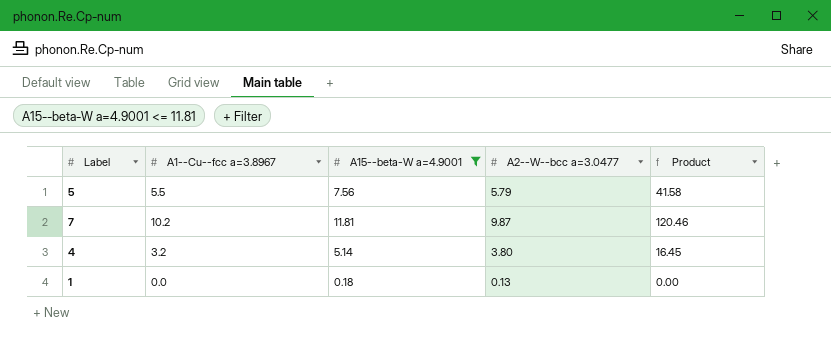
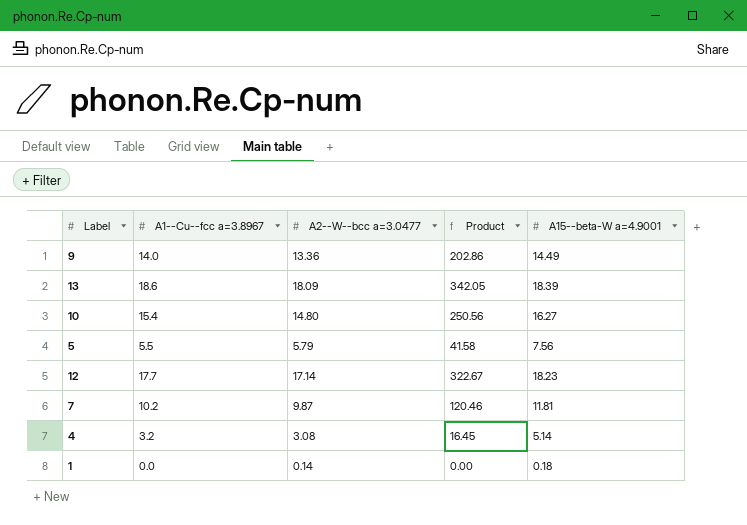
filter: A15--beta-W a=4.9001 <= 11.81 -> none
column A15--beta-W a=4.9001 | position: 3 -> 5
4 | A2--W--bcc a=3.0477: 3.80 -> 3.08
1 | A2--W--bcc a=3.0477: 0.13 -> 0.14

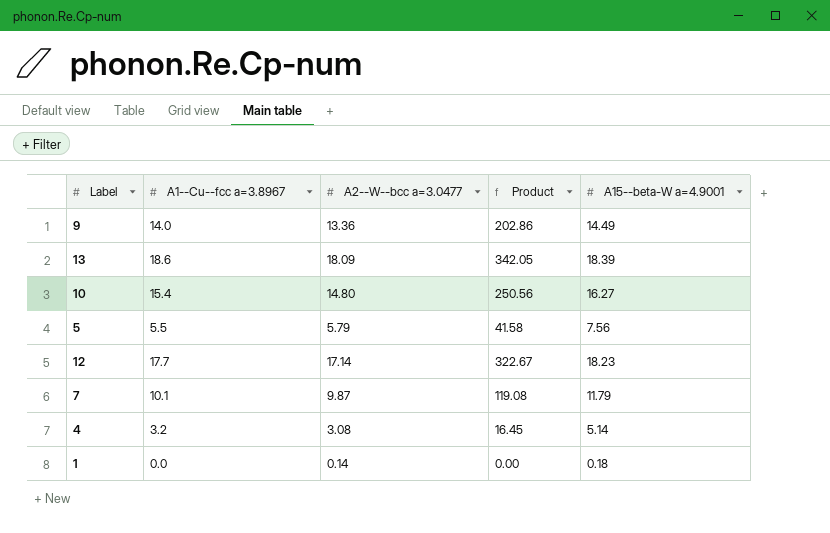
7 | A1--Cu--fcc a=3.8967: 10.2 -> 10.1
7 | Product: 120.46 -> 119.08
7 | A15--beta-W a=4.9001: 11.81 -> 11.79

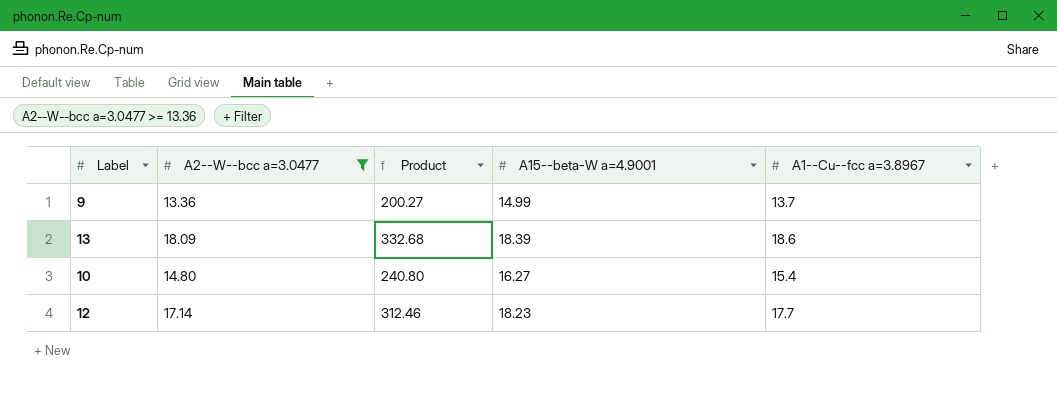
filter: none -> A2--W--bcc a=3.0477 >= 13.36
column Product | formula: [A1--Cu--fcc a=3.8967] * [A15--beta-W a=4.9001] -> [A2--W--bcc a=3.0477] * [A15--beta-W a=4.9001]
column A1--Cu--fcc a=3.8967 | position: 2 -> 5
9 | A15--beta-W a=4.9001: 14.49 -> 14.99
9 | A1--Cu--fcc a=3.8967: 14.0 -> 13.7

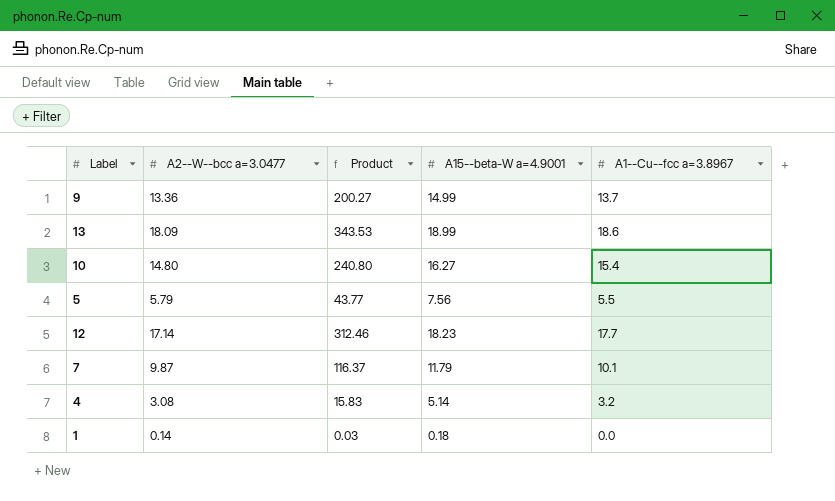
filter: A2--W--bcc a=3.0477 >= 13.36 -> none
13 | Product: 332.68 -> 343.53
13 | A15--beta-W a=4.9001: 18.39 -> 18.99

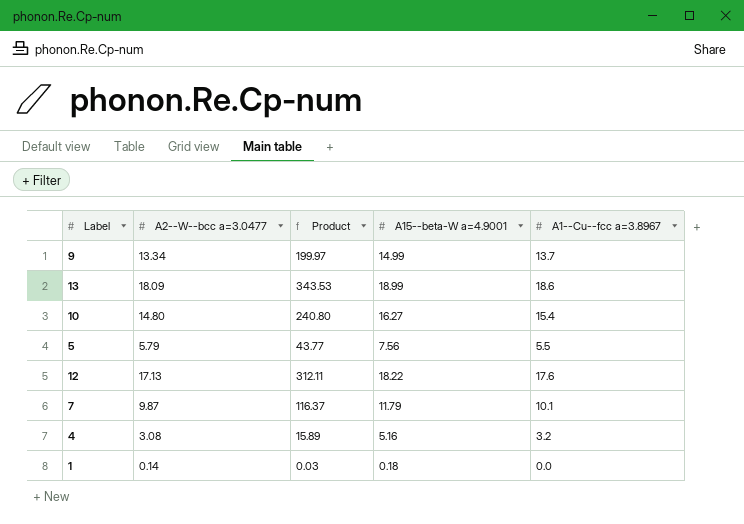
9 | A2--W--bcc a=3.0477: 13.36 -> 13.34
9 | Product: 200.27 -> 199.97
12 | A2--W--bcc a=3.0477: 17.14 -> 17.13
12 | Product: 312.46 -> 312.11
12 | A15--beta-W a=4.9001: 18.23 -> 18.22
12 | A1--Cu--fcc a=3.8967: 17.7 -> 17.6
4 | Product: 15.83 -> 15.89
4 | A15--beta-W a=4.9001: 5.14 -> 5.16

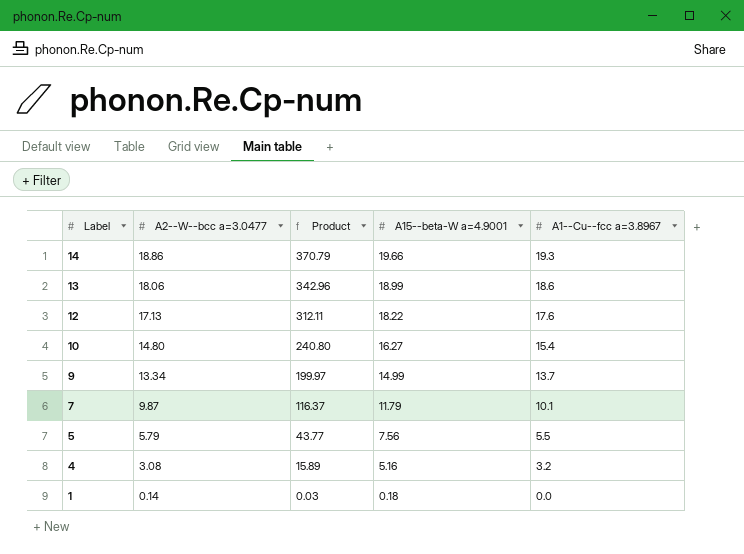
row order: none -> Label descending
row 14: none -> 18.86 | 370.79 | 19.66 | 19.3
13 | A2--W--bcc a=3.0477: 18.09 -> 18.06
13 | Product: 343.53 -> 342.96

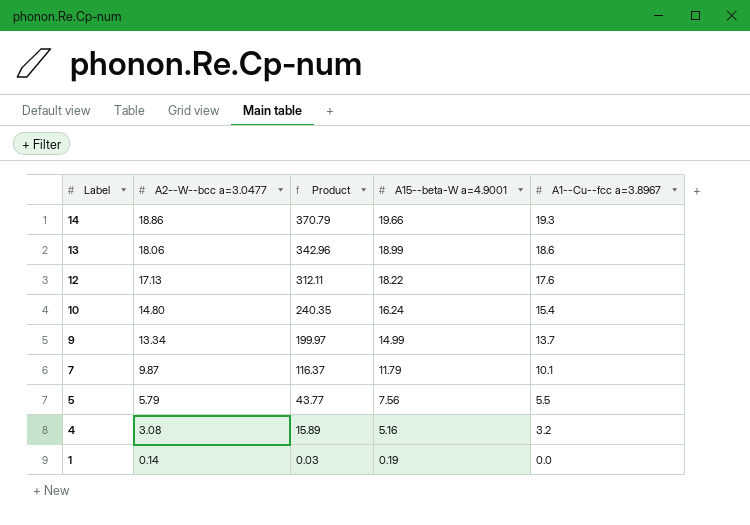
10 | Product: 240.80 -> 240.35
10 | A15--beta-W a=4.9001: 16.27 -> 16.24
1 | A15--beta-W a=4.9001: 0.18 -> 0.19

